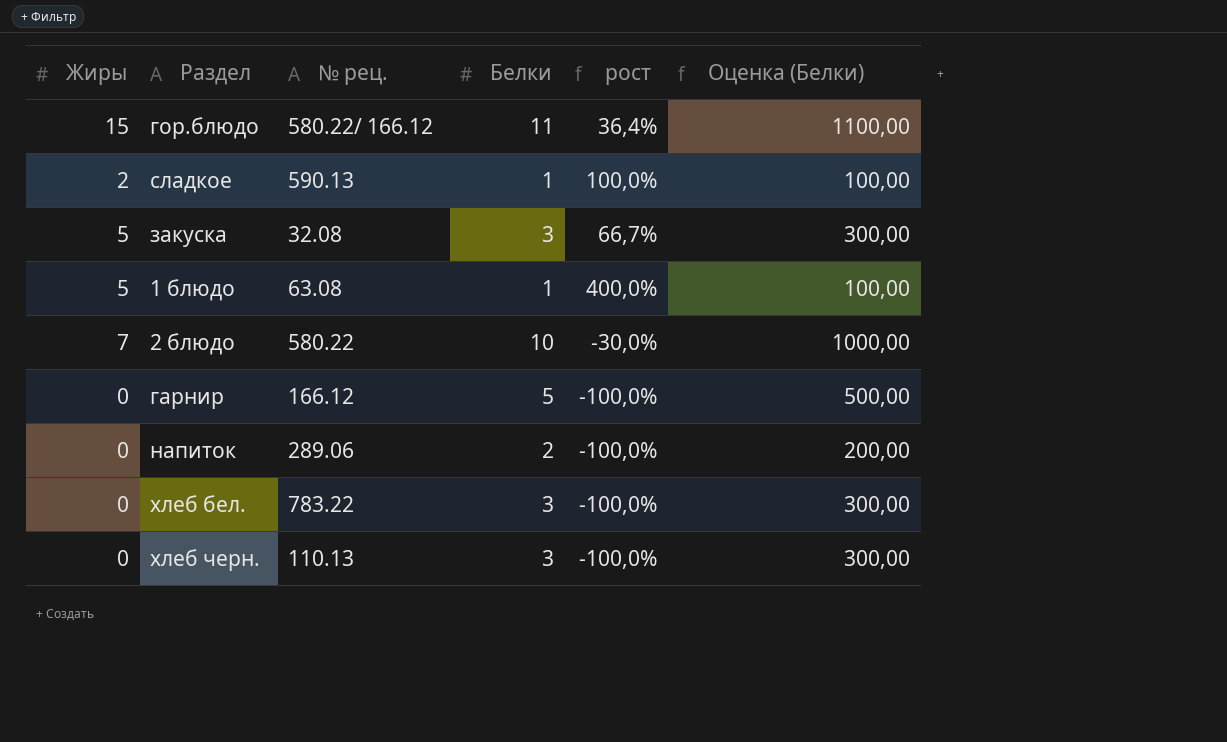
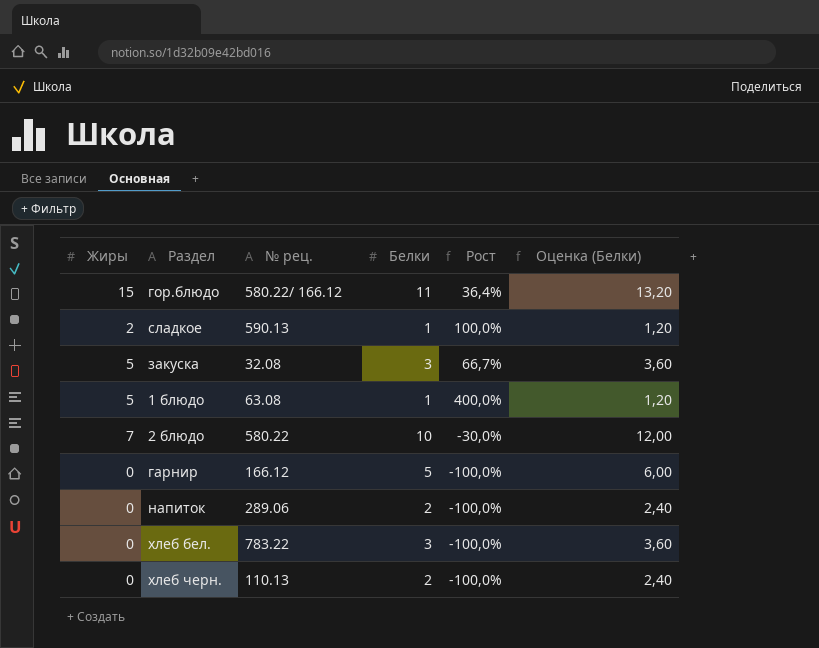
column name: рост -> Рост
column Оценка (Белки) | formula: [Белки] * 100 -> [Белки] * 1,2
хлеб черн. | Белки: 3 -> 2

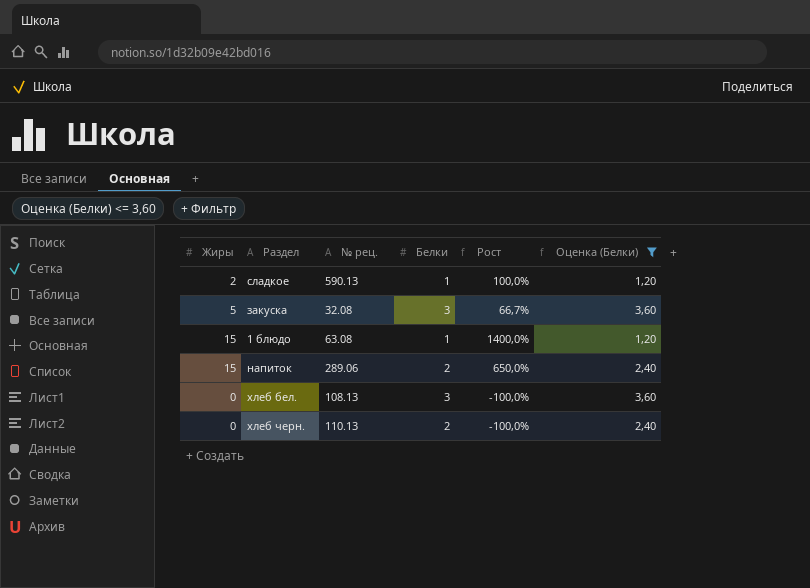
filter: none -> Оценка (Белки) <= 3,60
1 блюдо | Жиры: 5 -> 15
1 блюдо | Рост: 400,0% -> 1400,0%
напиток | Жиры: 0 -> 15
напиток | Рост: -100,0% -> 650,0%
хлеб бел. | № рец.: 783.22 -> 108.13

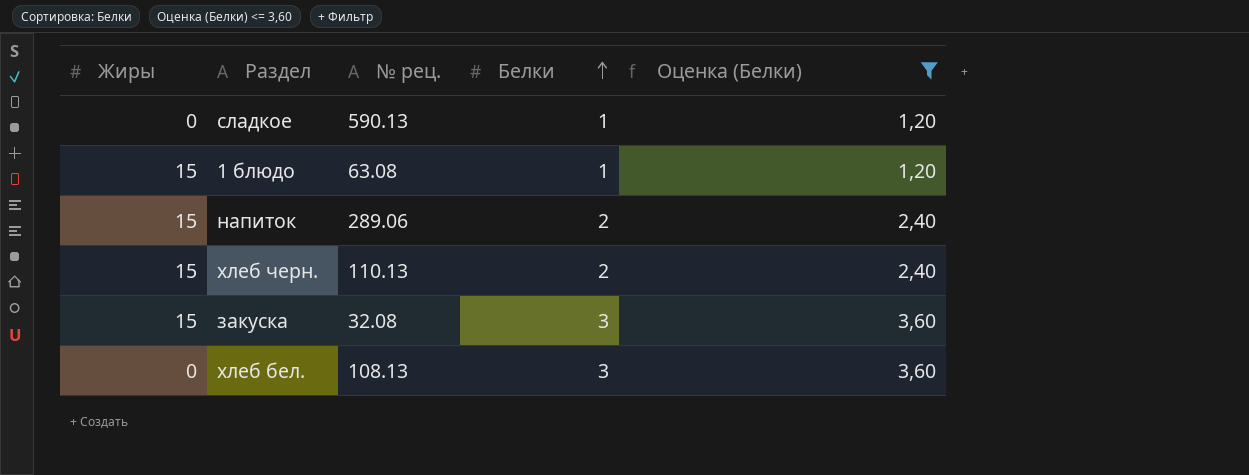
row order: none -> Белки ascending
column Рост | formula: ([Жиры] - [Белки]) / [Белки] -> none
сладкое | Жиры: 2 -> 0
хлеб черн. | Жиры: 0 -> 15
закуска | Жиры: 5 -> 15

